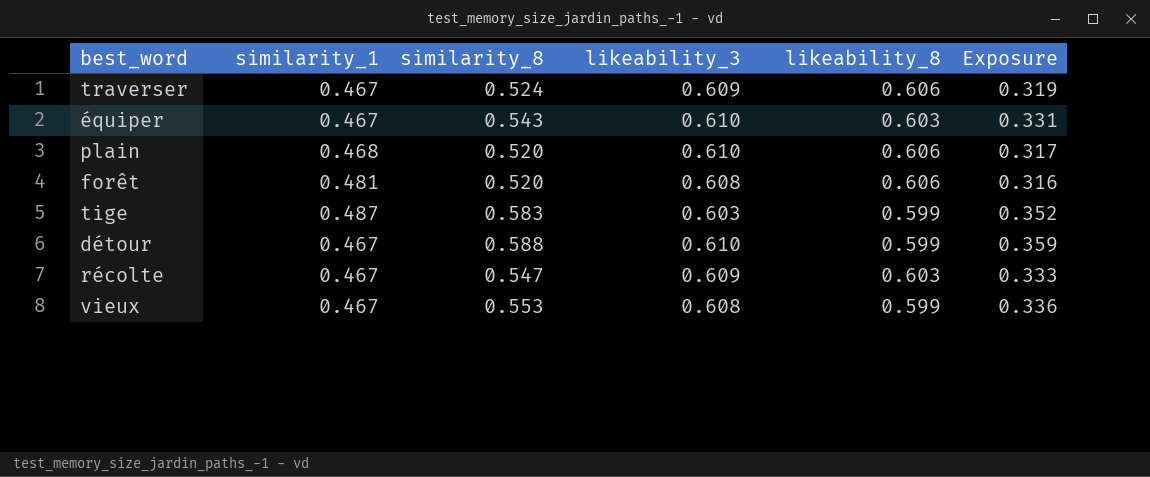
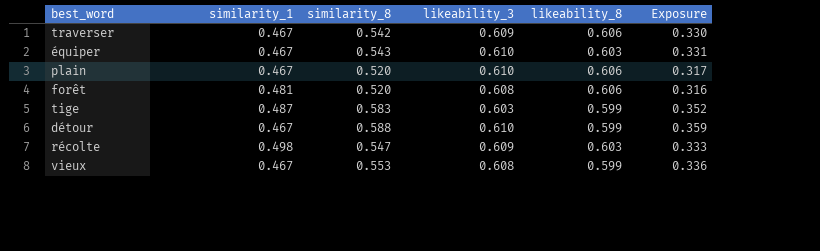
traverser | similarity_8: 0.524 -> 0.542
traverser | Exposure: 0.319 -> 0.330
plain | similarity_1: 0.468 -> 0.467
récolte | similarity_1: 0.467 -> 0.498

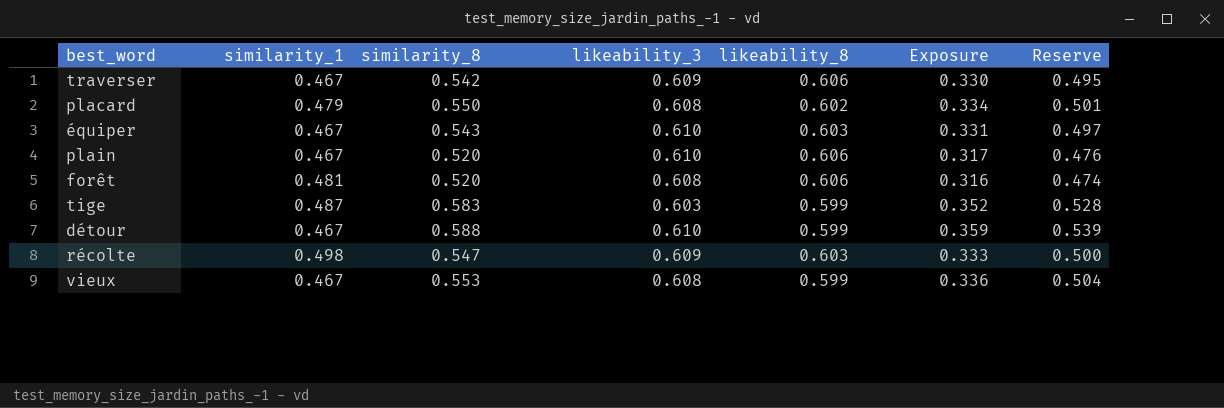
column Reserve | formula: none -> [Exposure] * 1.5
row placard: none -> 0.479 | 0.550 | 0.608 | 0.602 | 0.334 | 0.501

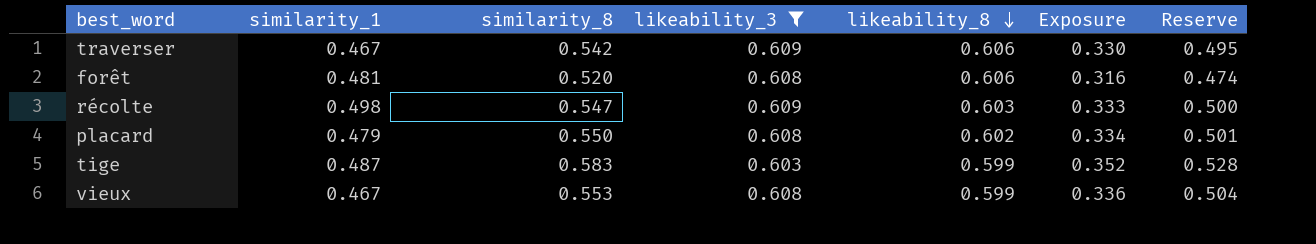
filter: none -> likeability_3 != 0.610
row order: none -> likeability_8 descending

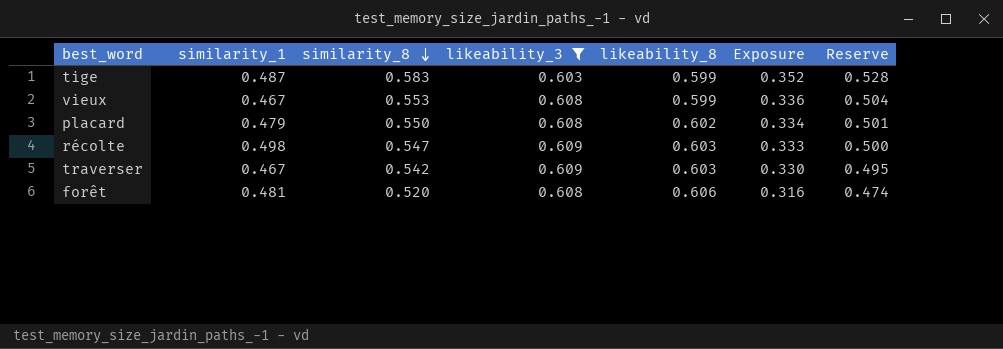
row order: likeability_8 descending -> similarity_8 descending
traverser | likeability_8: 0.606 -> 0.603

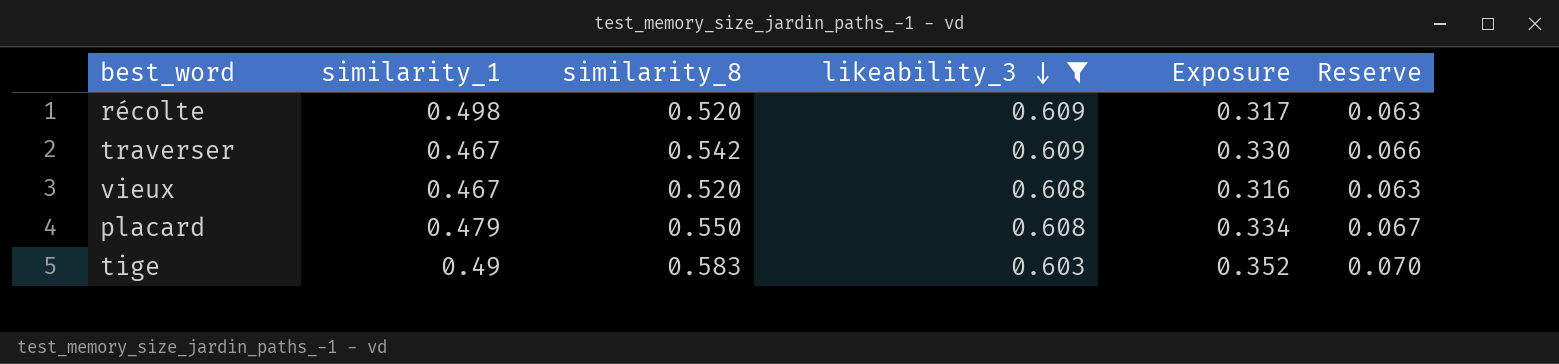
row order: similarity_8 descending -> likeability_3 descending
column likeability_8 | position: 5 -> none
column Reserve | formula: [Exposure] * 1.5 -> [Exposure] * 0.2
row forêt: 0.481 | 0.520 | 0.608 | 0.606 | 0.316 | 0.474 -> none
récolte | similarity_8: 0.547 -> 0.520
récolte | Exposure: 0.333 -> 0.317
vieux | similarity_8: 0.553 -> 0.520
vieux | Exposure: 0.336 -> 0.316
tige | similarity_1: 0.487 -> 0.49

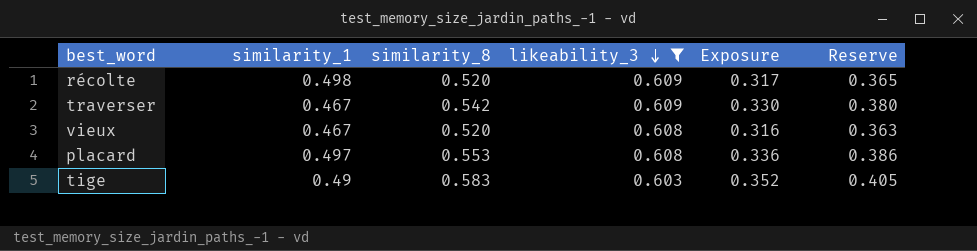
column Reserve | formula: [Exposure] * 0.2 -> [Exposure] * 1.15
placard | similarity_1: 0.479 -> 0.497
placard | similarity_8: 0.550 -> 0.553
placard | Exposure: 0.334 -> 0.336

